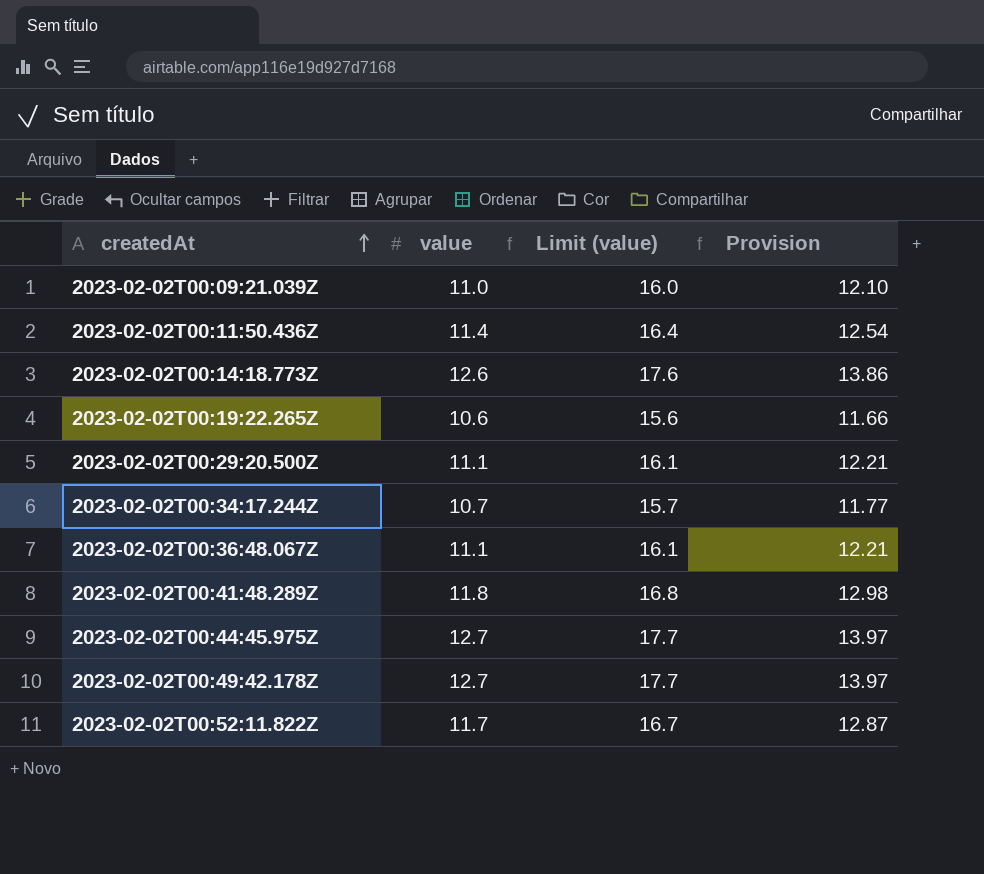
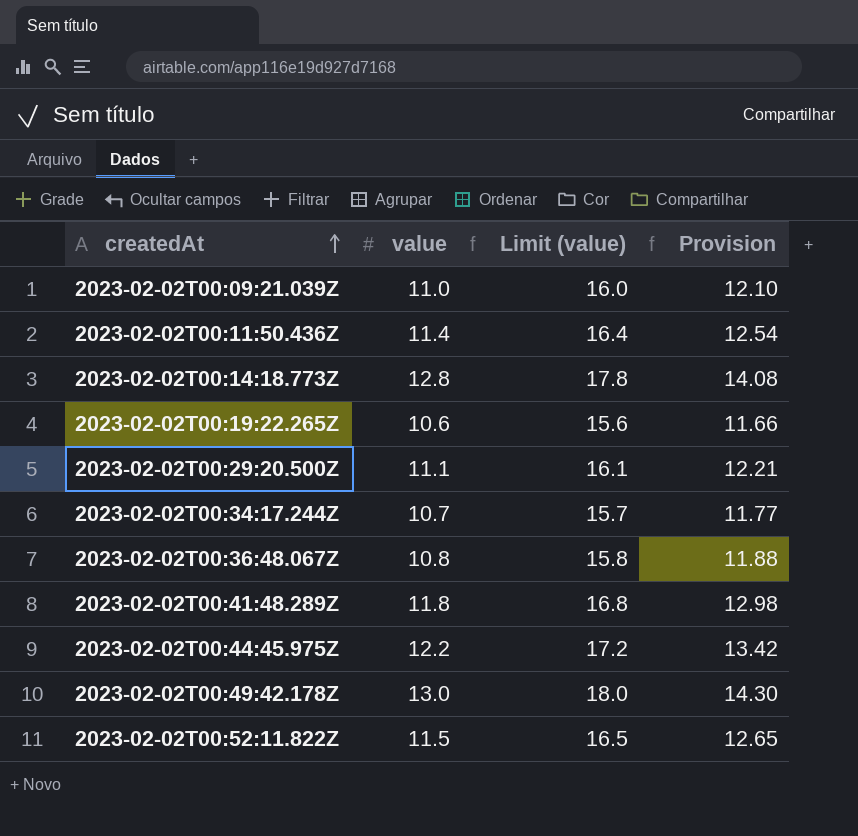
2023-02-02T00:14:18.773Z | value: 12.6 -> 12.8
2023-02-02T00:14:18.773Z | Limit (value): 17.6 -> 17.8
2023-02-02T00:14:18.773Z | Provision: 13.86 -> 14.08
2023-02-02T00:36:48.067Z | value: 11.1 -> 10.8
2023-02-02T00:36:48.067Z | Limit (value): 16.1 -> 15.8
2023-02-02T00:36:48.067Z | Provision: 12.21 -> 11.88
2023-02-02T00:44:45.975Z | value: 12.7 -> 12.2
2023-02-02T00:44:45.975Z | Limit (value): 17.7 -> 17.2
2023-02-02T00:44:45.975Z | Provision: 13.97 -> 13.42
2023-02-02T00:49:42.178Z | value: 12.7 -> 13.0
2023-02-02T00:49:42.178Z | Limit (value): 17.7 -> 18.0
2023-02-02T00:49:42.178Z | Provision: 13.97 -> 14.30
2023-02-02T00:52:11.822Z | value: 11.7 -> 11.5
2023-02-02T00:52:11.822Z | Limit (value): 16.7 -> 16.5
2023-02-02T00:52:11.822Z | Provision: 12.87 -> 12.65

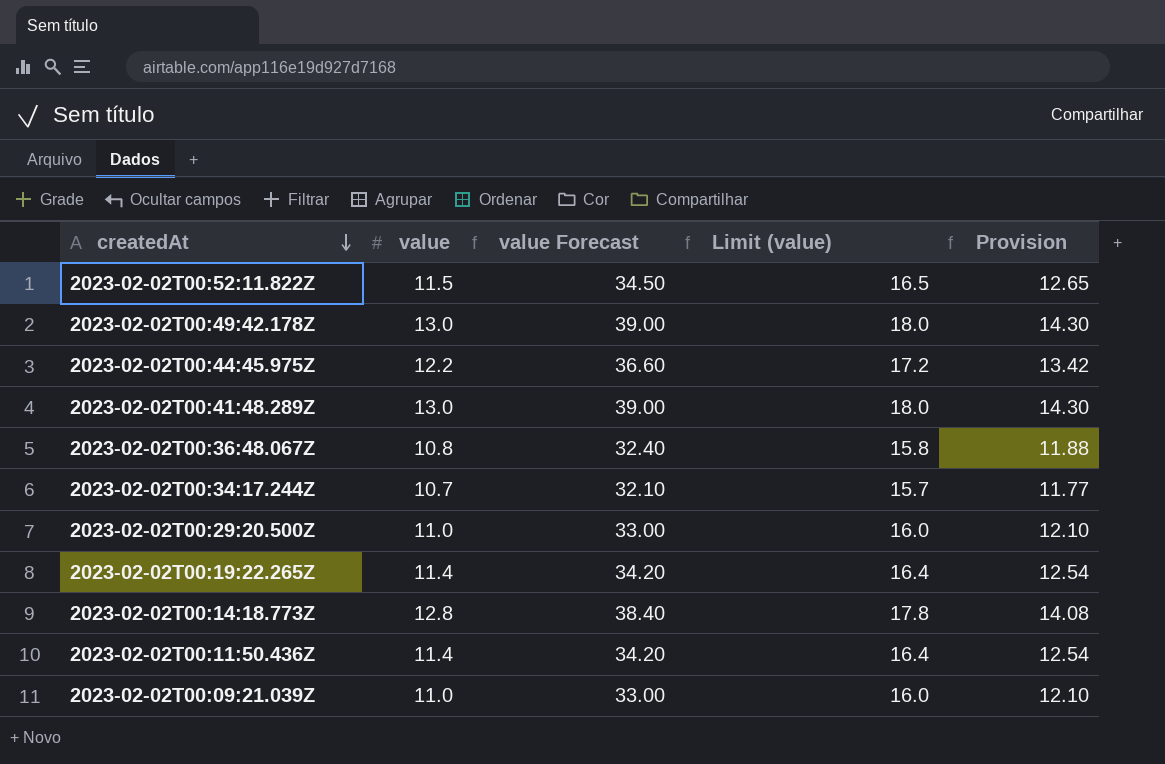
row order: createdAt ascending -> createdAt descending
column value Forecast | formula: none -> [value] * 3
2023-02-02T00:41:48.289Z | value: 11.8 -> 13.0
2023-02-02T00:41:48.289Z | Limit (value): 16.8 -> 18.0
2023-02-02T00:41:48.289Z | Provision: 12.98 -> 14.30
2023-02-02T00:29:20.500Z | value: 11.1 -> 11.0
2023-02-02T00:29:20.500Z | Limit (value): 16.1 -> 16.0
2023-02-02T00:29:20.500Z | Provision: 12.21 -> 12.10
2023-02-02T00:19:22.265Z | value: 10.6 -> 11.4
2023-02-02T00:19:22.265Z | Limit (value): 15.6 -> 16.4
2023-02-02T00:19:22.265Z | Provision: 11.66 -> 12.54

